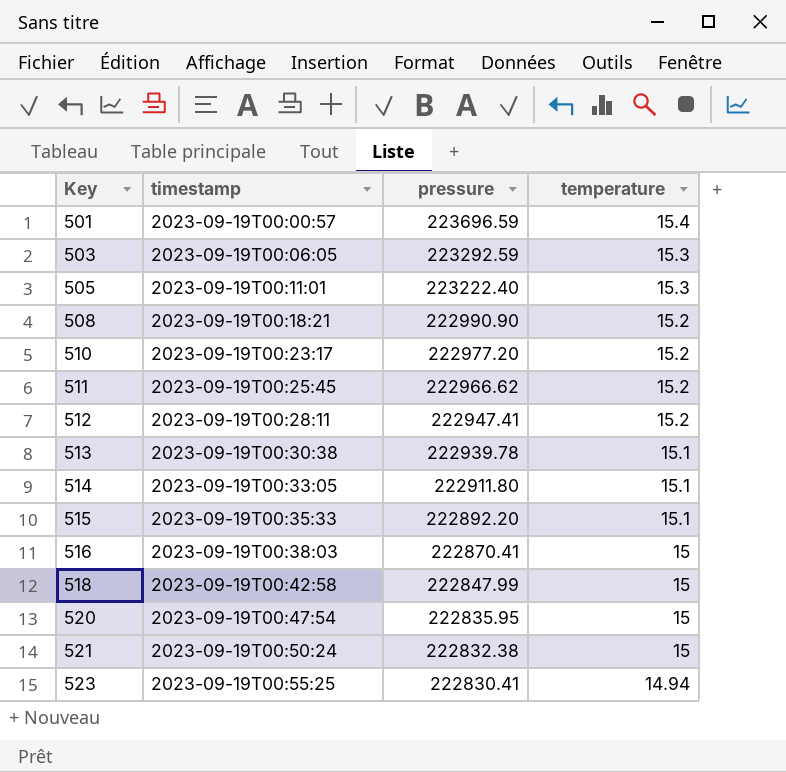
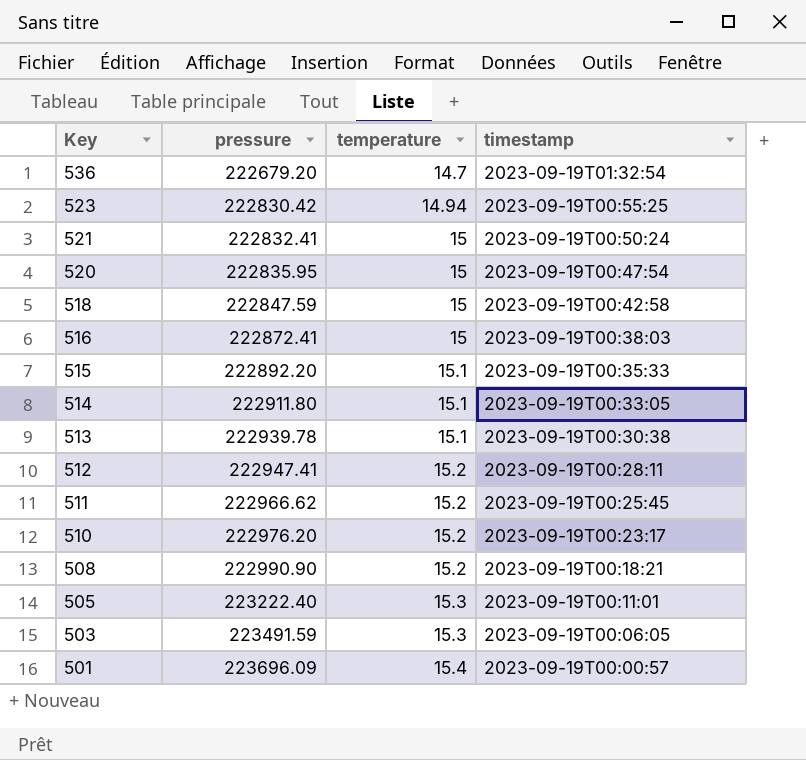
row order: Key ascending -> Key descending
column timestamp | position: 2 -> 4
row 536: none -> 222679.20 | 14.7 | 2023-09-19T01:32:54
523 | pressure: 222830.41 -> 222830.42
521 | pressure: 222832.38 -> 222832.41
518 | pressure: 222847.99 -> 222847.59
516 | pressure: 222870.41 -> 222872.41
510 | pressure: 222977.20 -> 222976.20
503 | pressure: 223292.59 -> 223491.59
501 | pressure: 223696.59 -> 223696.09

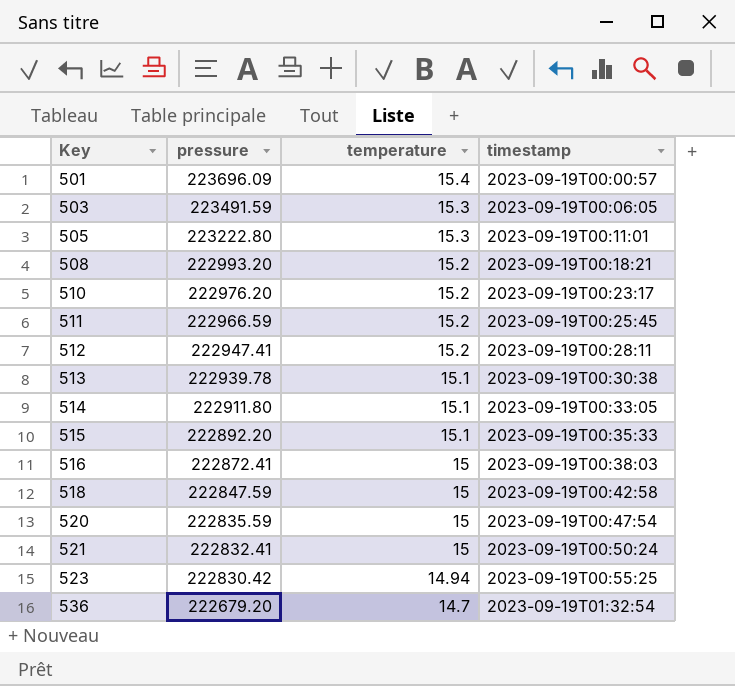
row order: Key descending -> Key ascending
505 | pressure: 223222.40 -> 223222.80
508 | pressure: 222990.90 -> 222993.20
511 | pressure: 222966.62 -> 222966.59
520 | pressure: 222835.95 -> 222835.59

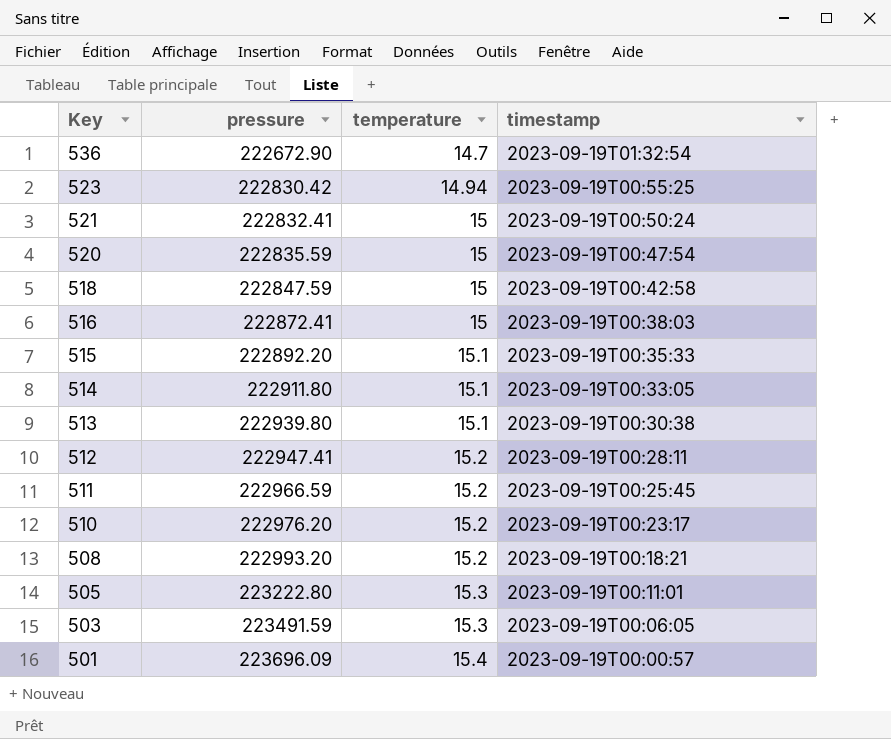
row order: Key ascending -> Key descending
536 | pressure: 222679.20 -> 222672.90
513 | pressure: 222939.78 -> 222939.80

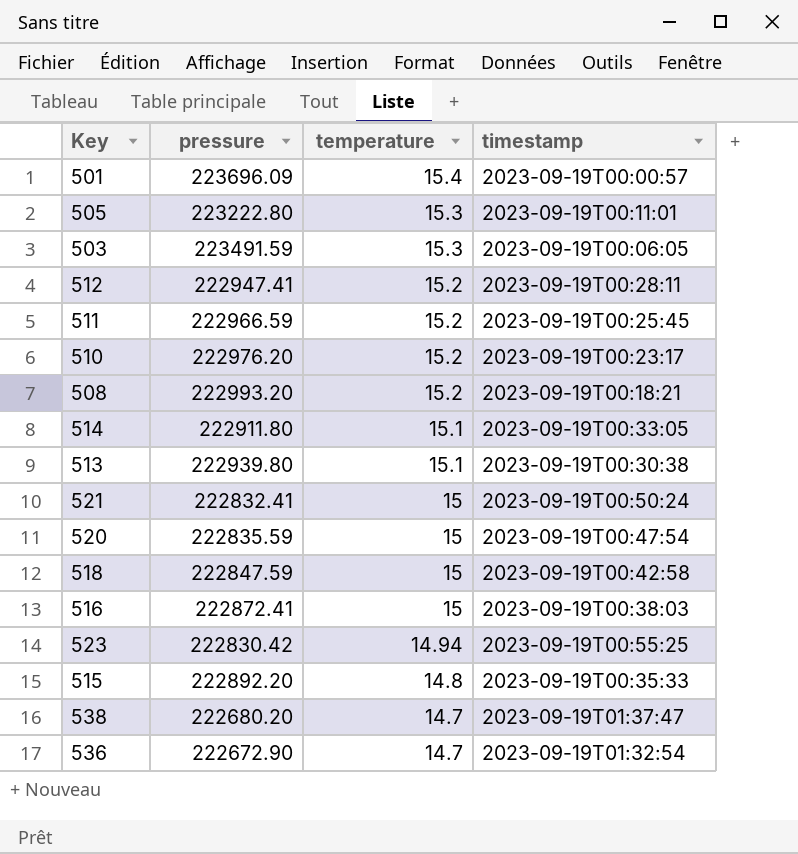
row order: Key descending -> temperature descending
515 | temperature: 15.1 -> 14.8
row 538: none -> 222680.20 | 14.7 | 2023-09-19T01:37:47

